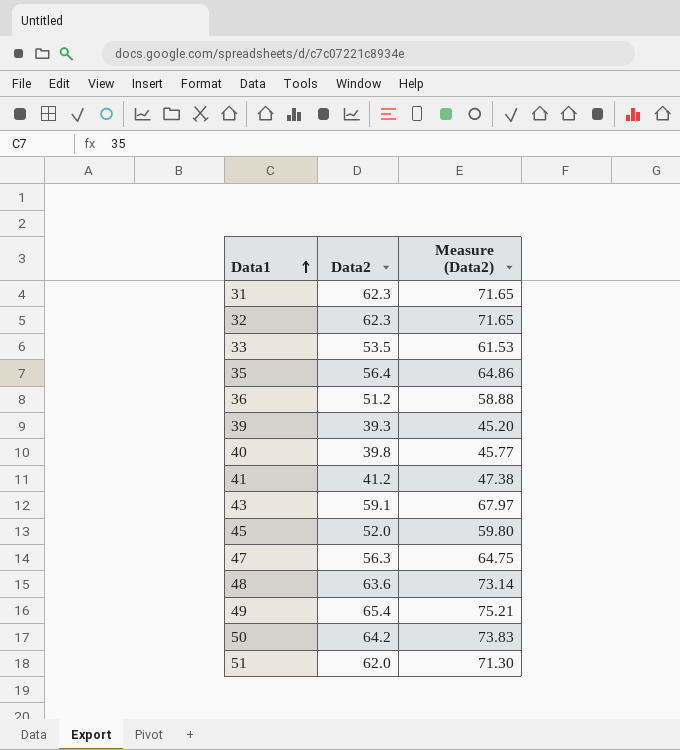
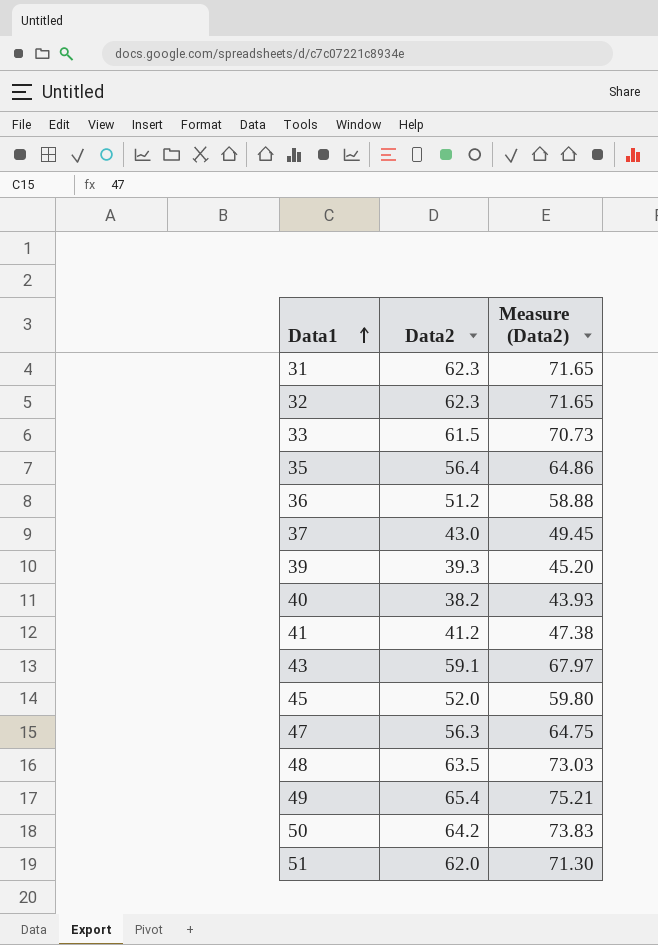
33 | Data2: 53.5 -> 61.5
33 | Measure (Data2): 61.53 -> 70.73
row 37: none -> 43.0 | 49.45
40 | Data2: 39.8 -> 38.2
40 | Measure (Data2): 45.77 -> 43.93
48 | Data2: 63.6 -> 63.5
48 | Measure (Data2): 73.14 -> 73.03

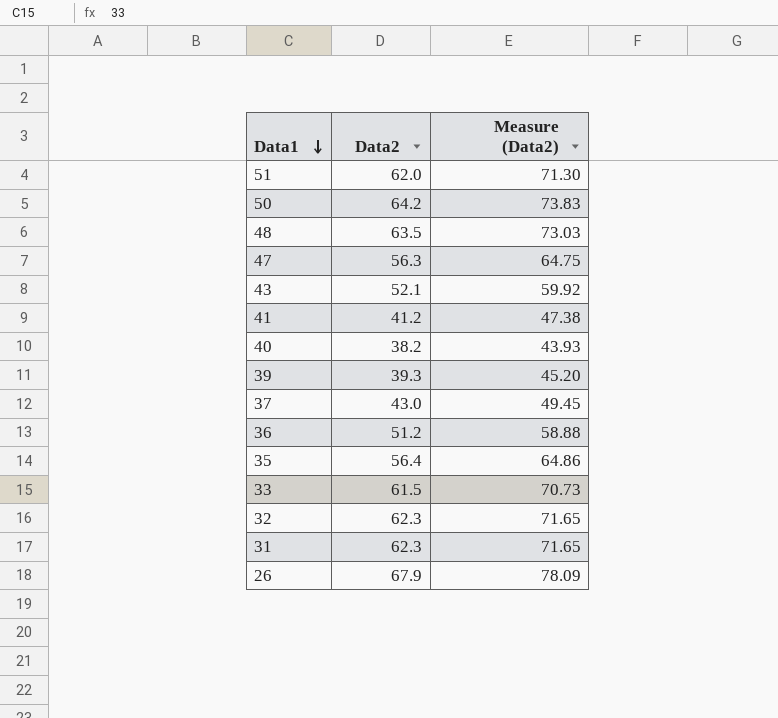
row order: Data1 ascending -> Data1 descending
row 45: 52.0 | 59.80 -> none
row 49: 65.4 | 75.21 -> none
43 | Data2: 59.1 -> 52.1
43 | Measure (Data2): 67.97 -> 59.92
row 26: none -> 67.9 | 78.09

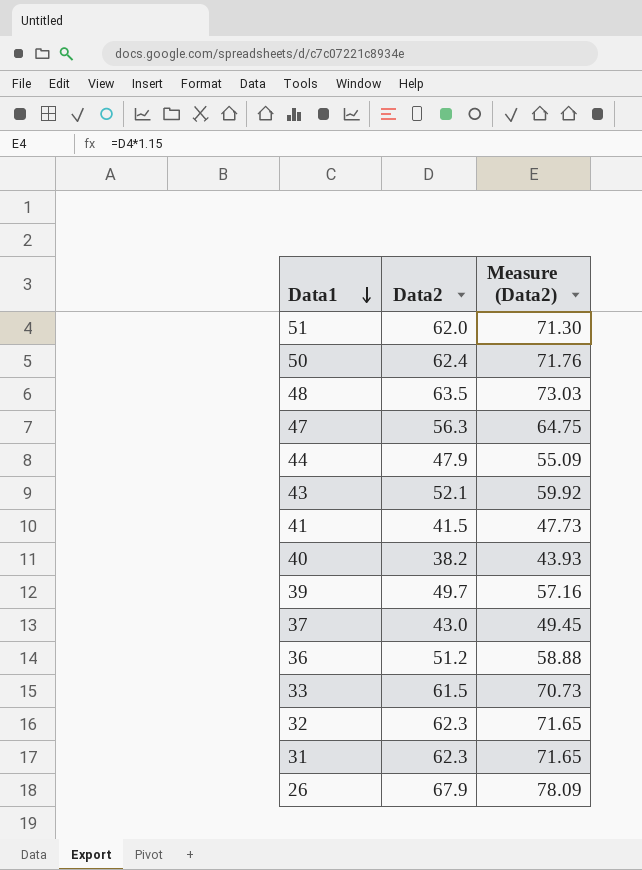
row 35: 56.4 | 64.86 -> none
50 | Data2: 64.2 -> 62.4
50 | Measure (Data2): 73.83 -> 71.76
row 44: none -> 47.9 | 55.09
41 | Data2: 41.2 -> 41.5
41 | Measure (Data2): 47.38 -> 47.73
39 | Data2: 39.3 -> 49.7
39 | Measure (Data2): 45.20 -> 57.16

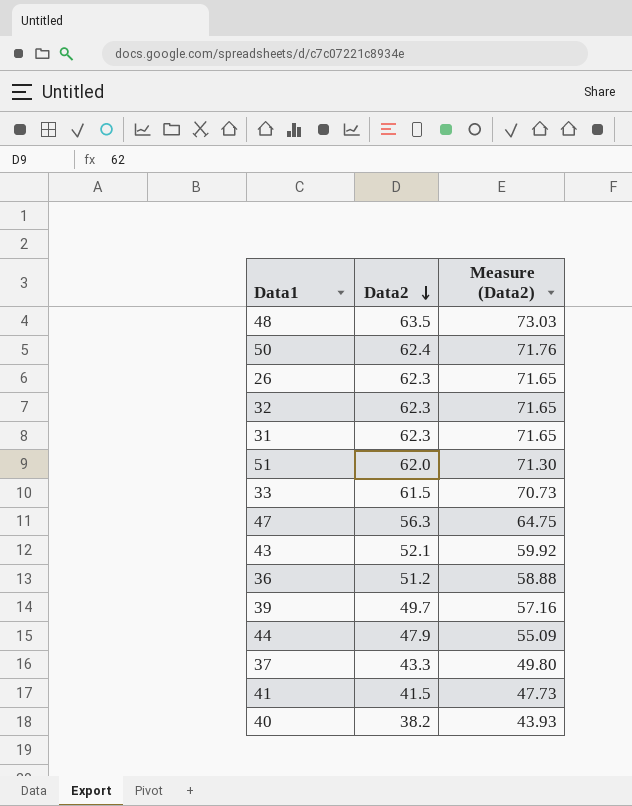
row order: Data1 descending -> Data2 descending
26 | Data2: 67.9 -> 62.3
26 | Measure (Data2): 78.09 -> 71.65
37 | Data2: 43.0 -> 43.3
37 | Measure (Data2): 49.45 -> 49.80

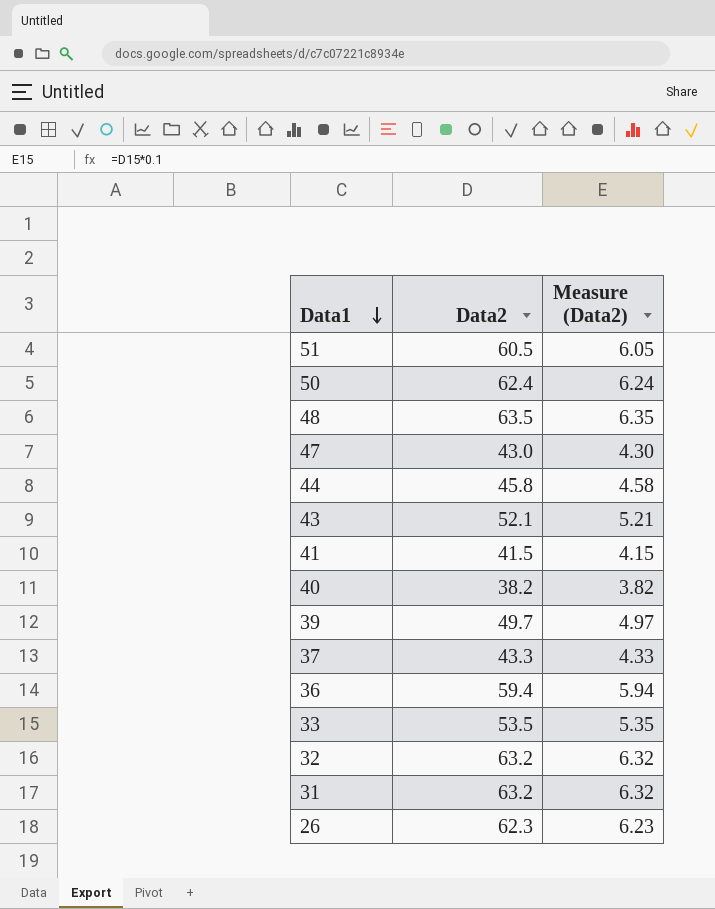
row order: Data2 descending -> Data1 descending
column Measure (Data2) | formula: [Data2] * 1.15 -> [Data2] * 0.1
51 | Data2: 62.0 -> 60.5
47 | Data2: 56.3 -> 43.0
44 | Data2: 47.9 -> 45.8
36 | Data2: 51.2 -> 59.4
33 | Data2: 61.5 -> 53.5
32 | Data2: 62.3 -> 63.2
31 | Data2: 62.3 -> 63.2

